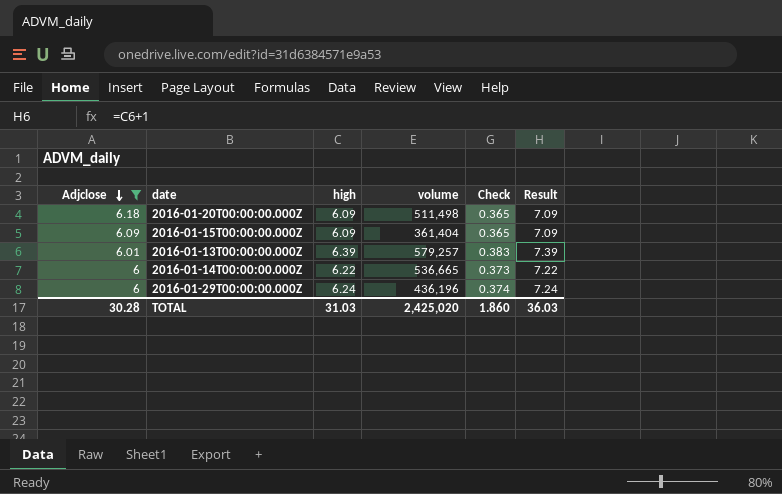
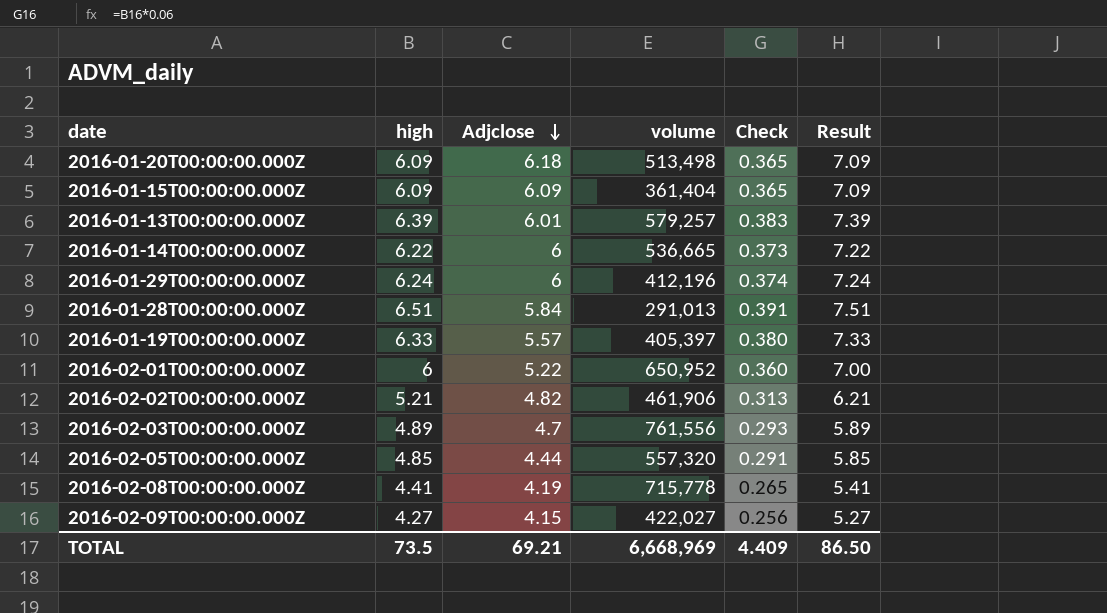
filter: Adjclose >= 6 -> none
column Adjclose | position: 1 -> 3
2016-01-20T00:00:00.000Z | volume: 511,498 -> 513,498
2016-01-29T00:00:00.000Z | volume: 436,196 -> 412,196
TOTAL | high: 31.03 -> 73.5
TOTAL | Adjclose: 30.28 -> 69.21
TOTAL | volume: 2,425,020 -> 6,668,969
TOTAL | Check: 1.860 -> 4.409
TOTAL | Result: 36.03 -> 86.50

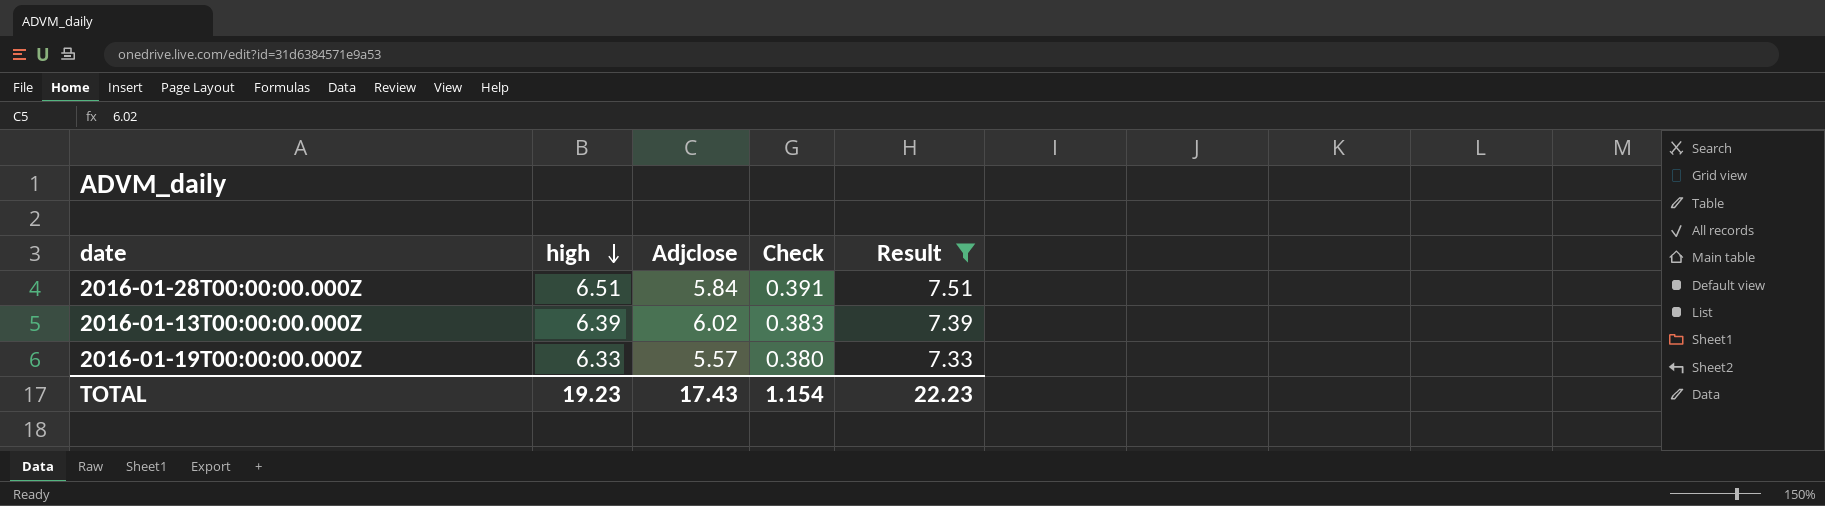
filter: none -> Result >= 7.33
row order: Adjclose descending -> high descending
column volume | position: 4 -> none
2016-01-13T00:00:00.000Z | Adjclose: 6.01 -> 6.02
TOTAL | high: 73.5 -> 19.23
TOTAL | Adjclose: 69.21 -> 17.43
TOTAL | Check: 4.409 -> 1.154
TOTAL | Result: 86.50 -> 22.23

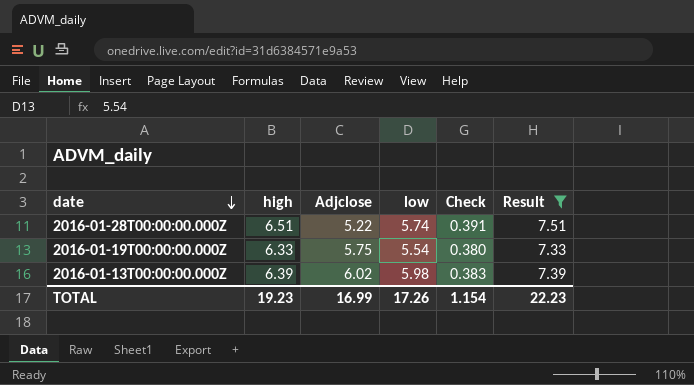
row order: high descending -> date descending
column low | position: none -> 4
2016-01-28T00:00:00.000Z | Adjclose: 5.84 -> 5.22
2016-01-19T00:00:00.000Z | Adjclose: 5.57 -> 5.75
TOTAL | Adjclose: 17.43 -> 16.99

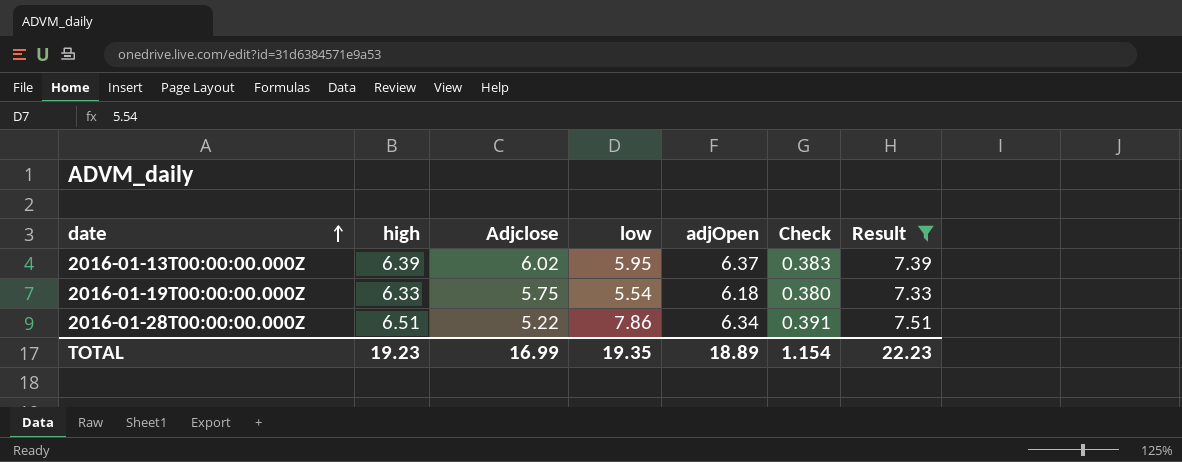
row order: date descending -> date ascending
column adjOpen | position: none -> 5
2016-01-13T00:00:00.000Z | low: 5.98 -> 5.95
2016-01-28T00:00:00.000Z | low: 5.74 -> 7.86
TOTAL | low: 17.26 -> 19.35

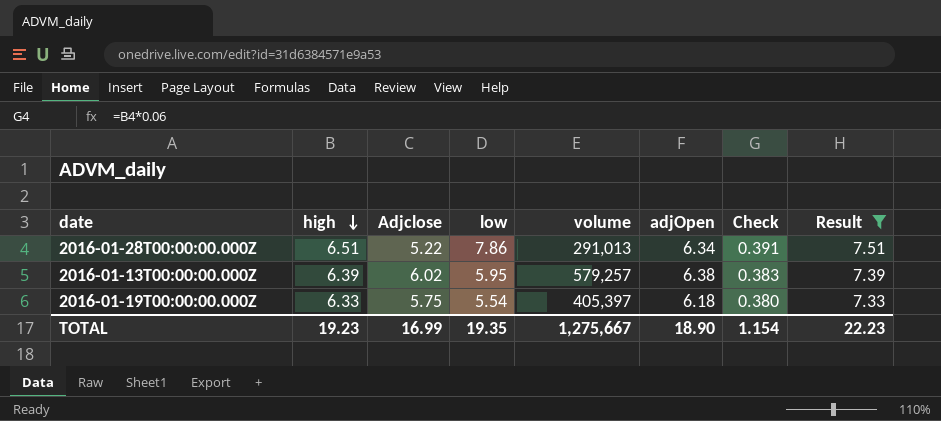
row order: date ascending -> high descending
column volume | position: none -> 5
2016-01-13T00:00:00.000Z | adjOpen: 6.37 -> 6.38
TOTAL | adjOpen: 18.89 -> 18.90

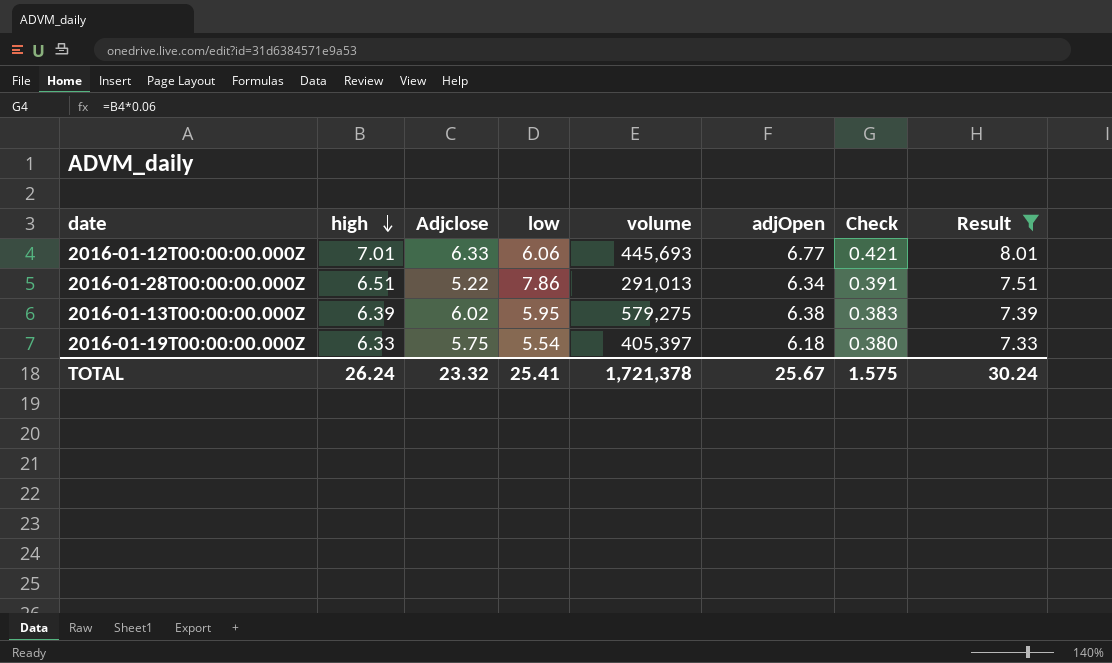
row 2016-01-12T00:00:00.000Z: none -> 7.01 | 6.33 | 6.06 | 445,693 | 6.77 | 0.421 | 8.01
2016-01-13T00:00:00.000Z | volume: 579,257 -> 579,275
TOTAL | high: 19.23 -> 26.24
TOTAL | Adjclose: 16.99 -> 23.32
TOTAL | low: 19.35 -> 25.41
TOTAL | volume: 1,275,667 -> 1,721,378
TOTAL | adjOpen: 18.90 -> 25.67
TOTAL | Check: 1.154 -> 1.575
TOTAL | Result: 22.23 -> 30.24

